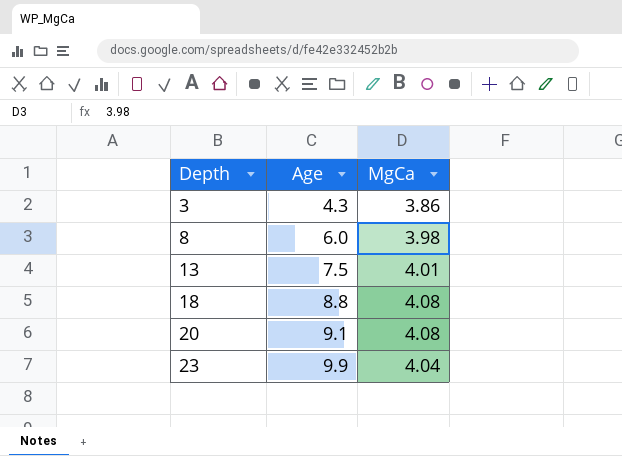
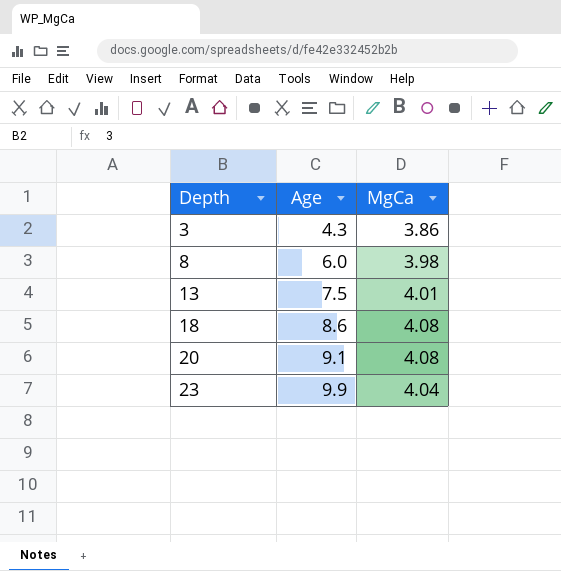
18 | Age: 8.8 -> 8.6

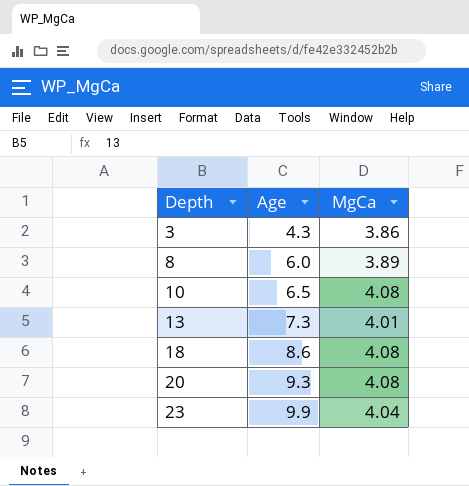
8 | MgCa: 3.98 -> 3.89
row 10: none -> 6.5 | 4.08
13 | Age: 7.5 -> 7.3
20 | Age: 9.1 -> 9.3

